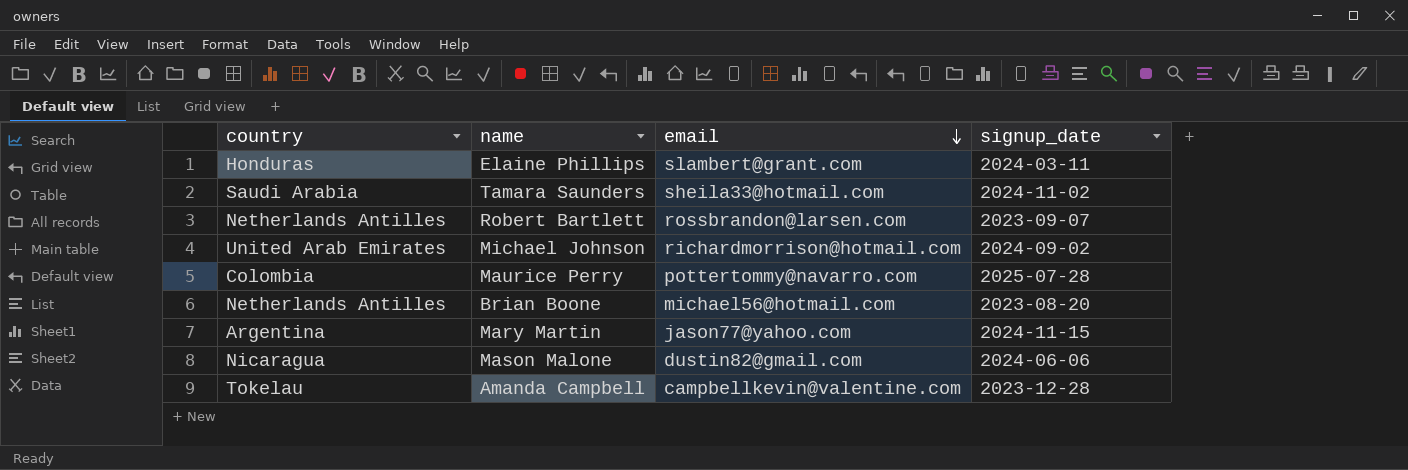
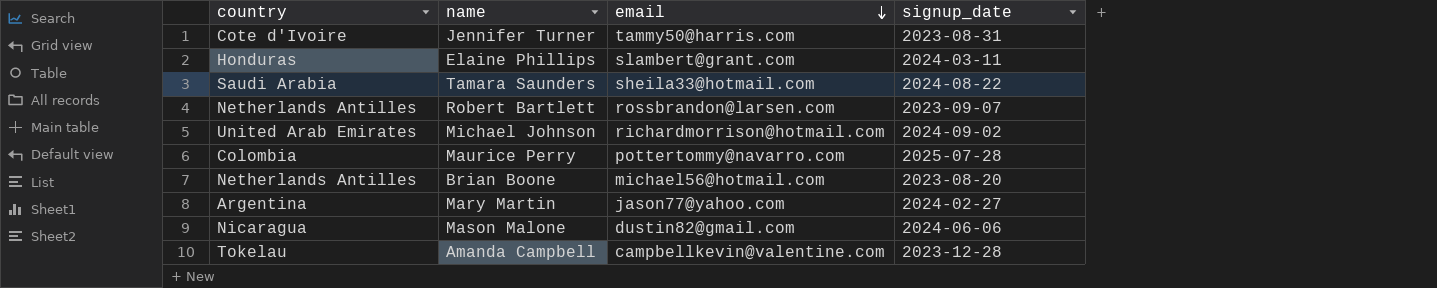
row Jennifer Turner: none -> Cote d'Ivoire | tammy50@harris.com | 2023-08-31
Tamara Saunders | signup_date: 2024-11-02 -> 2024-08-22
Mary Martin | signup_date: 2024-11-15 -> 2024-02-27

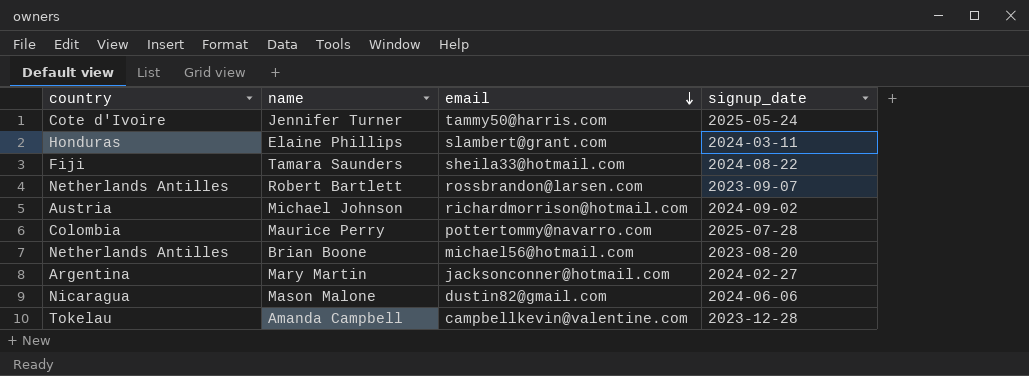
Jennifer Turner | signup_date: 2023-08-31 -> 2025-05-24
Tamara Saunders | country: Saudi Arabia -> Fiji
Michael Johnson | country: United Arab Emirates -> Austria
Mary Martin | email: jason77@yahoo.com -> jacksonconner@hotmail.com

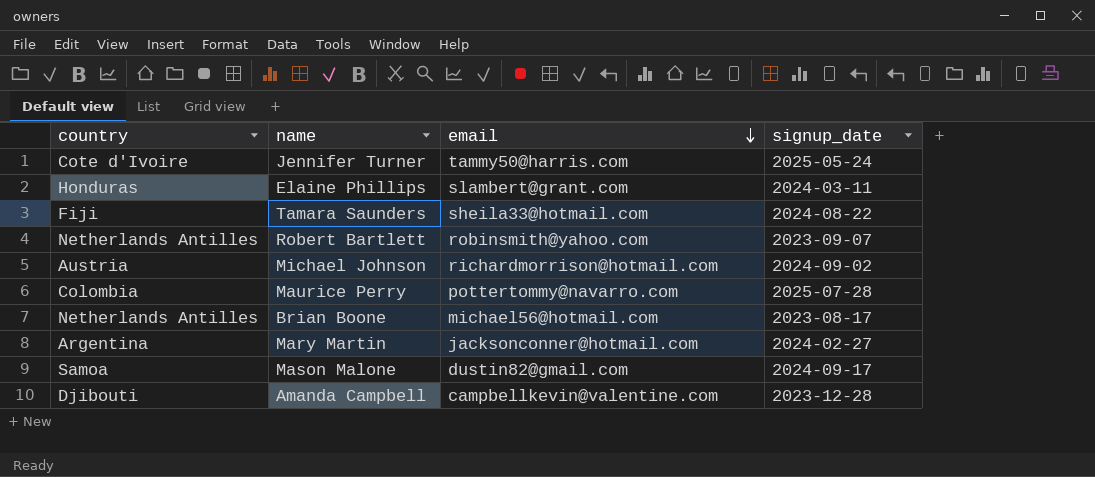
Robert Bartlett | email: rossbrandon@larsen.com -> robinsmith@yahoo.com
Brian Boone | signup_date: 2023-08-20 -> 2023-08-17
Mason Malone | country: Nicaragua -> Samoa
Mason Malone | signup_date: 2024-06-06 -> 2024-09-17
Amanda Campbell | country: Tokelau -> Djibouti

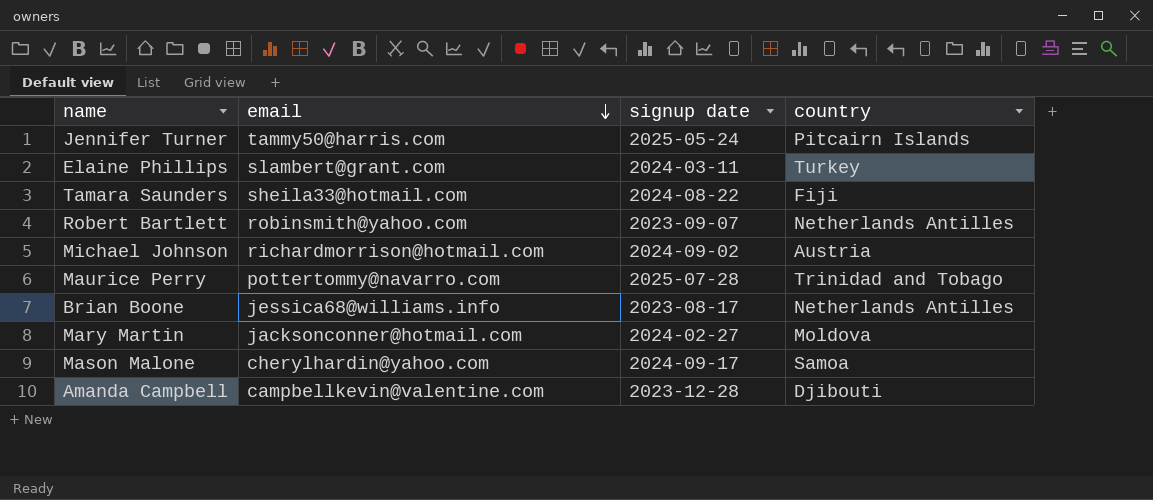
column name: signup_date -> signup date
column country | position: 1 -> 4
Jennifer Turner | country: Cote d'Ivoire -> Pitcairn Islands
Elaine Phillips | country: Honduras -> Turkey
Maurice Perry | country: Colombia -> Trinidad and Tobago
Brian Boone | email: michael56@hotmail.com -> jessica68@williams.info
Mary Martin | country: Argentina -> Moldova
Mason Malone | email: dustin82@gmail.com -> cherylhardin@yahoo.com

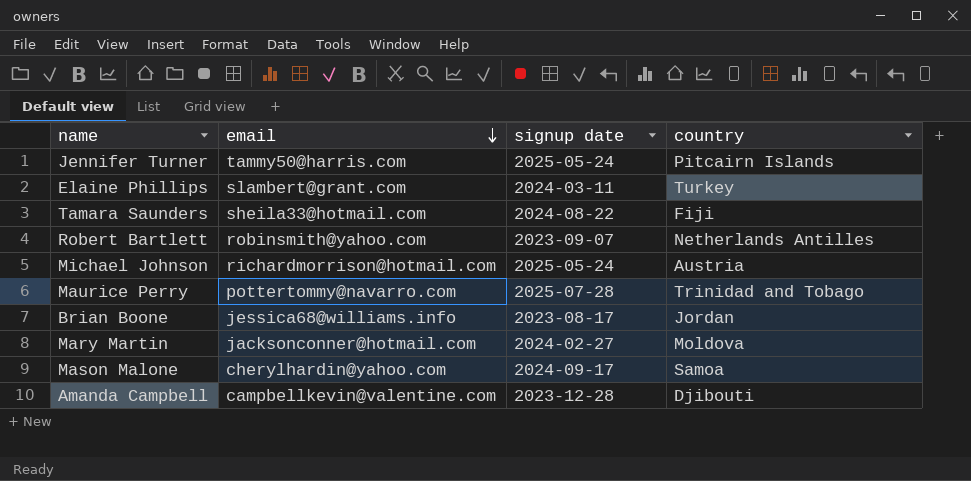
Michael Johnson | signup date: 2024-09-02 -> 2025-05-24
Brian Boone | country: Netherlands Antilles -> Jordan

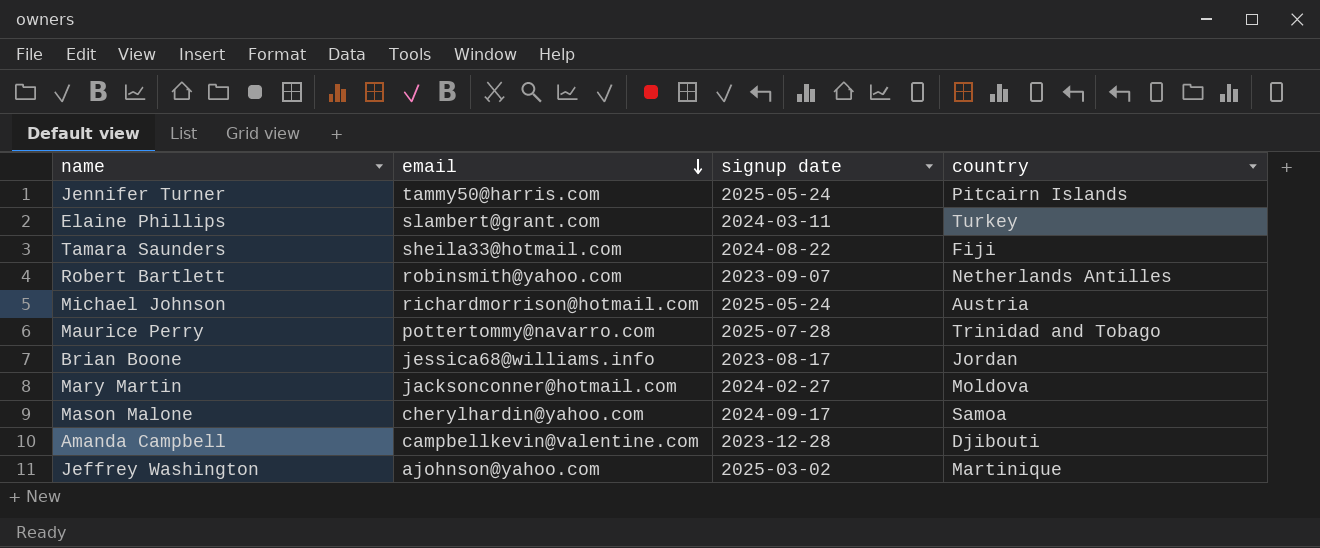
row Jeffrey Washington: none -> ajohnson@yahoo.com | 2025-03-02 | Martinique

